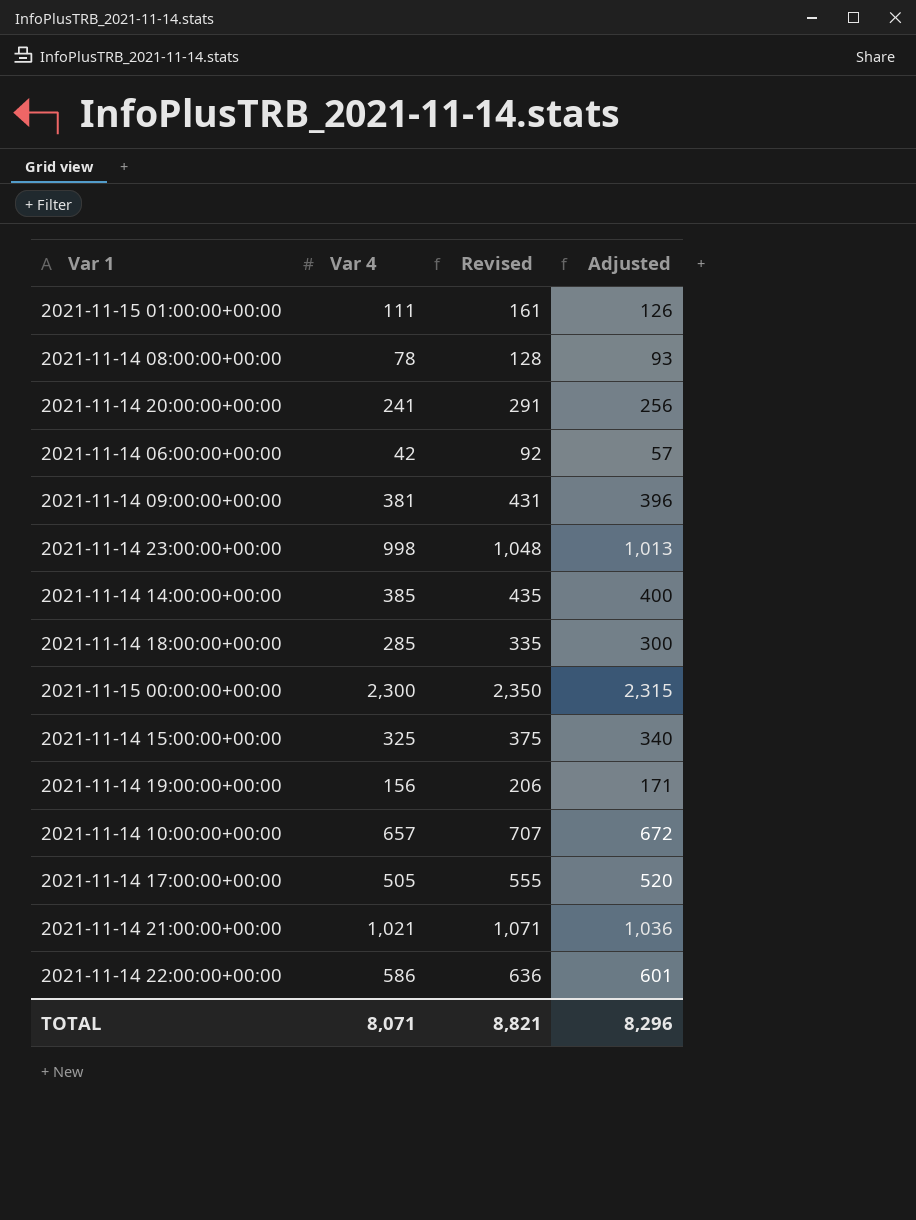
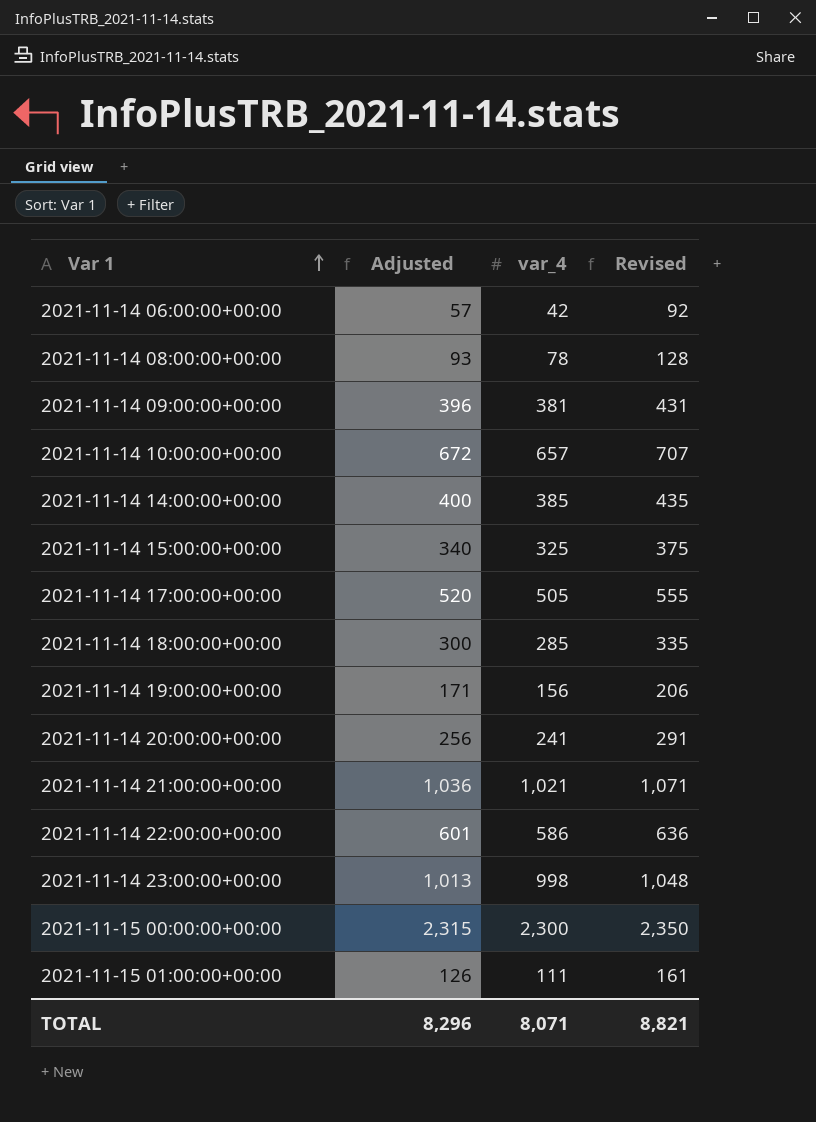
row order: none -> Var 1 ascending
column Adjusted | position: 4 -> 2
column name: Var 4 -> var_4

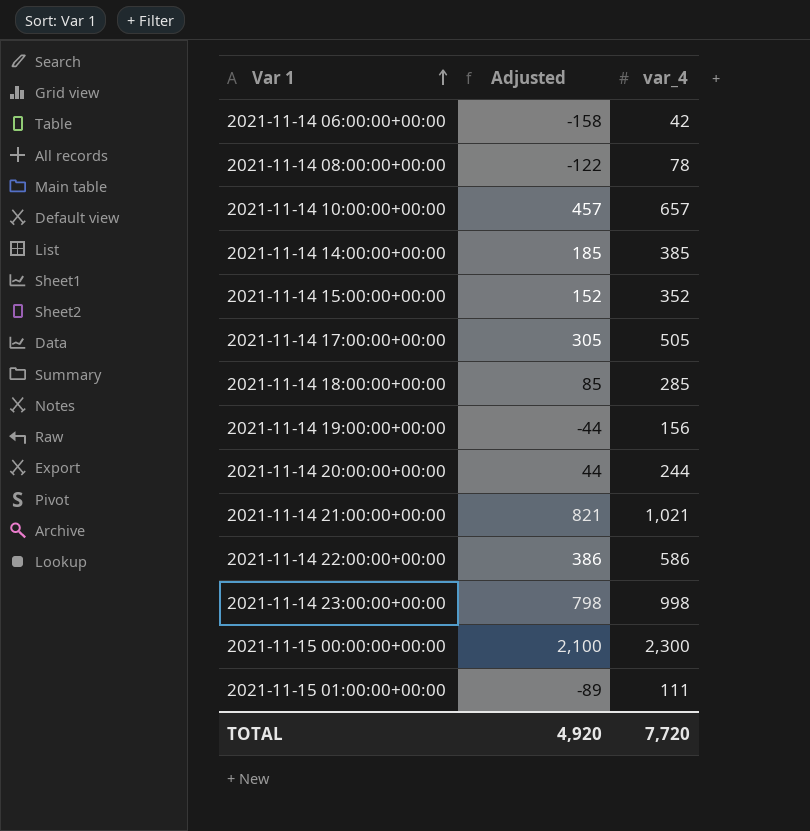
column Revised | formula: [var_4] + 50 -> none
column Adjusted | formula: [var_4] + 15 -> [var_4] - 200
row 2021-11-14 09:00:00+00:00: 396 | 381 | 431 -> none
2021-11-14 15:00:00+00:00 | var_4: 325 -> 352
2021-11-14 20:00:00+00:00 | var_4: 241 -> 244
TOTAL | Adjusted: 8,296 -> 4,920
TOTAL | var_4: 8,071 -> 7,720

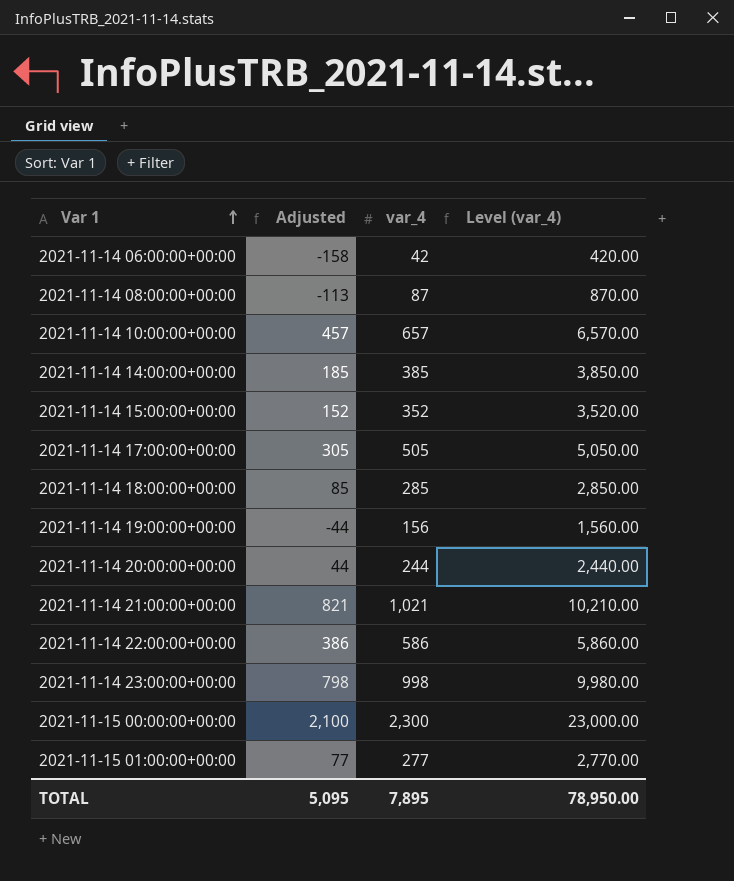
column Level (var_4) | formula: none -> [var_4] * 10
2021-11-14 08:00:00+00:00 | Adjusted: -122 -> -113
2021-11-14 08:00:00+00:00 | var_4: 78 -> 87
2021-11-15 01:00:00+00:00 | Adjusted: -89 -> 77
2021-11-15 01:00:00+00:00 | var_4: 111 -> 277
TOTAL | Adjusted: 4,920 -> 5,095
TOTAL | var_4: 7,720 -> 7,895

